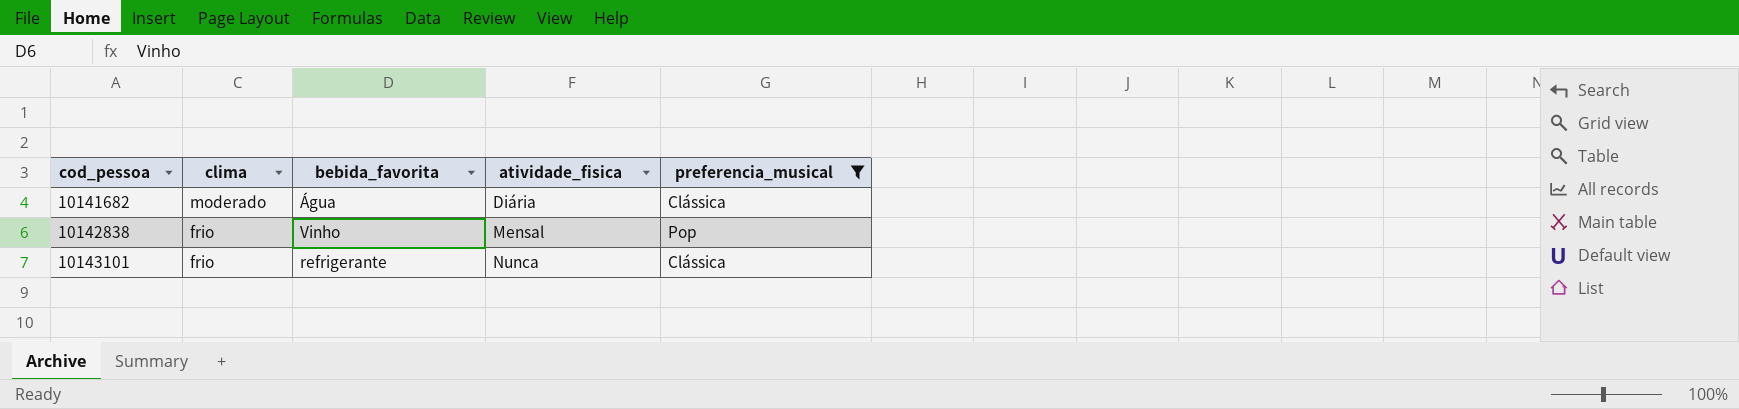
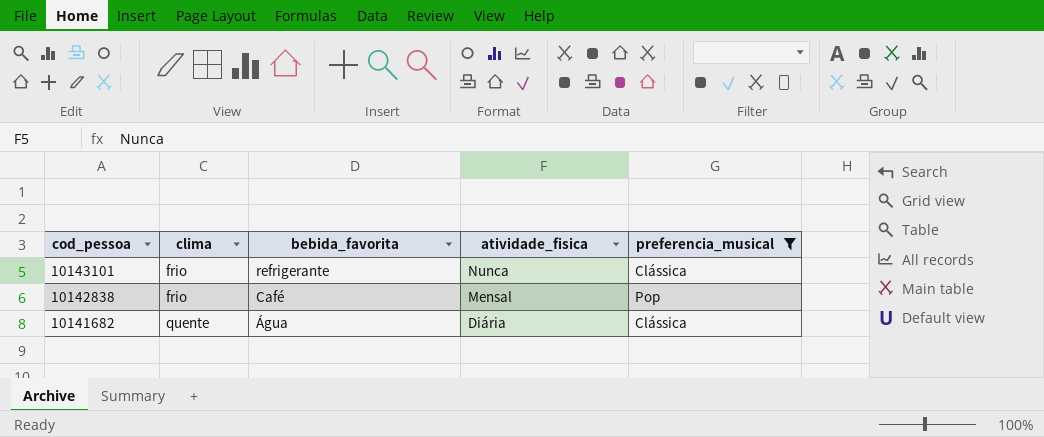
row order: cod_pessoa ascending -> cod_pessoa descending
10142838 | bebida_favorita: Vinho -> Café
10141682 | clima: moderado -> quente

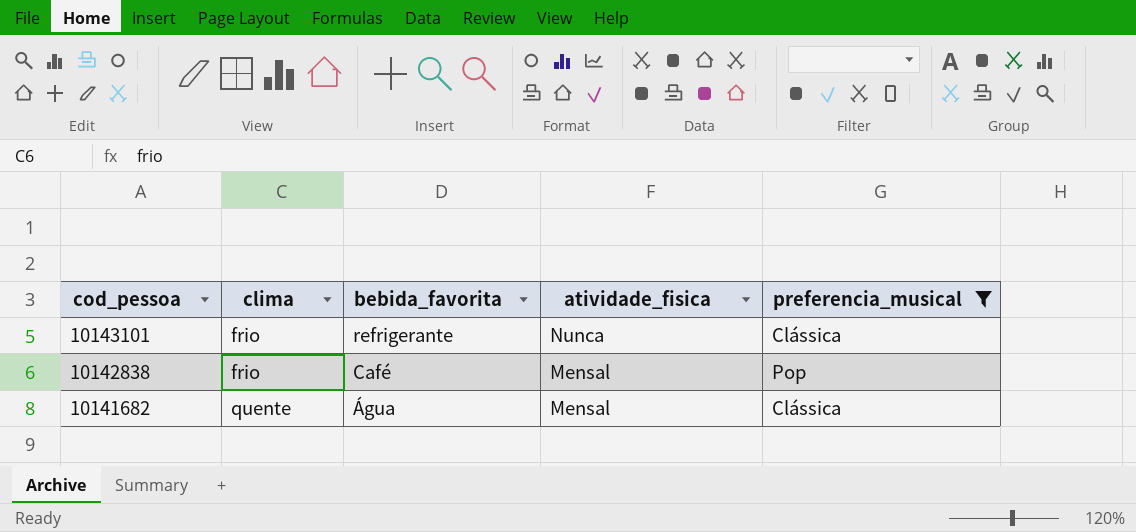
10141682 | atividade_fisica: Diária -> Mensal

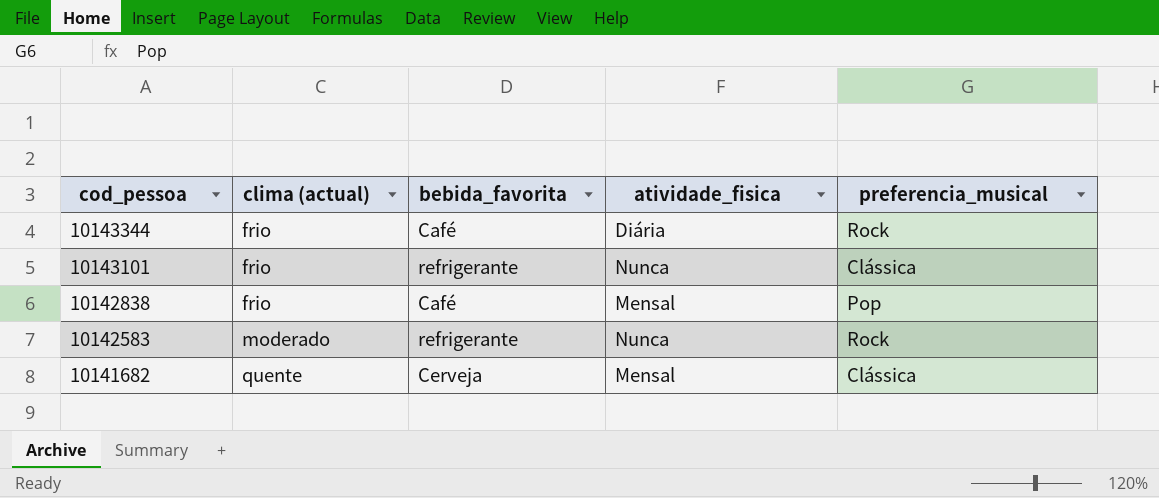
filter: preferencia_musical != Rock -> none
column name: clima -> clima (actual)
10141682 | bebida_favorita: Água -> Cerveja

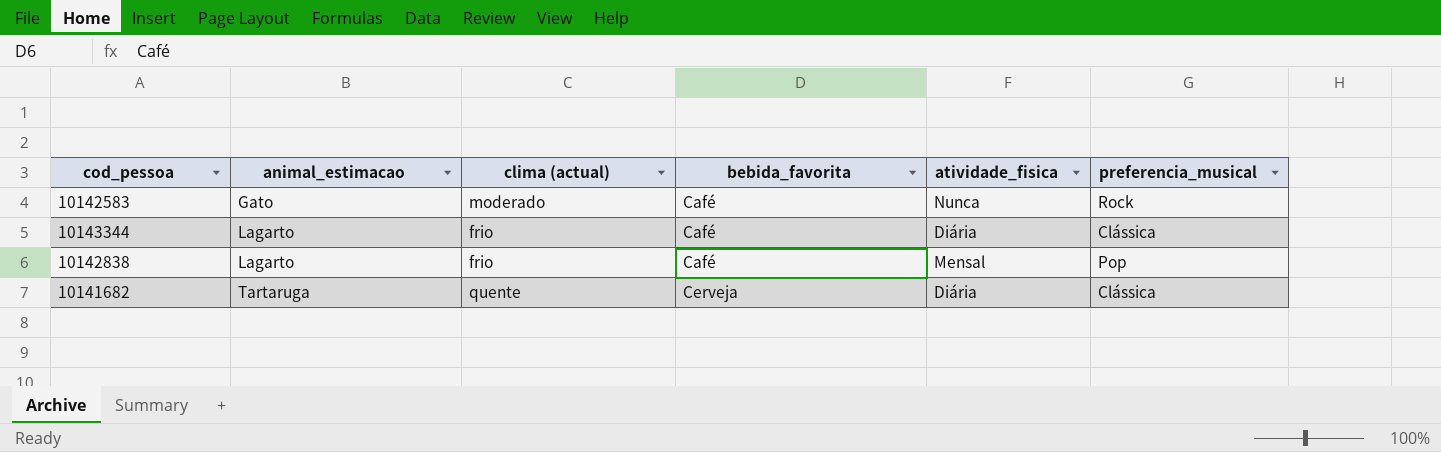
row order: cod_pessoa descending -> animal_estimacao ascending
column animal_estimacao | position: none -> 2
row 10143101: frio | refrigerante | Nunca | Clássica -> none
10142583 | bebida_favorita: refrigerante -> Café
10143344 | preferencia_musical: Rock -> Clássica
10141682 | atividade_fisica: Mensal -> Diária

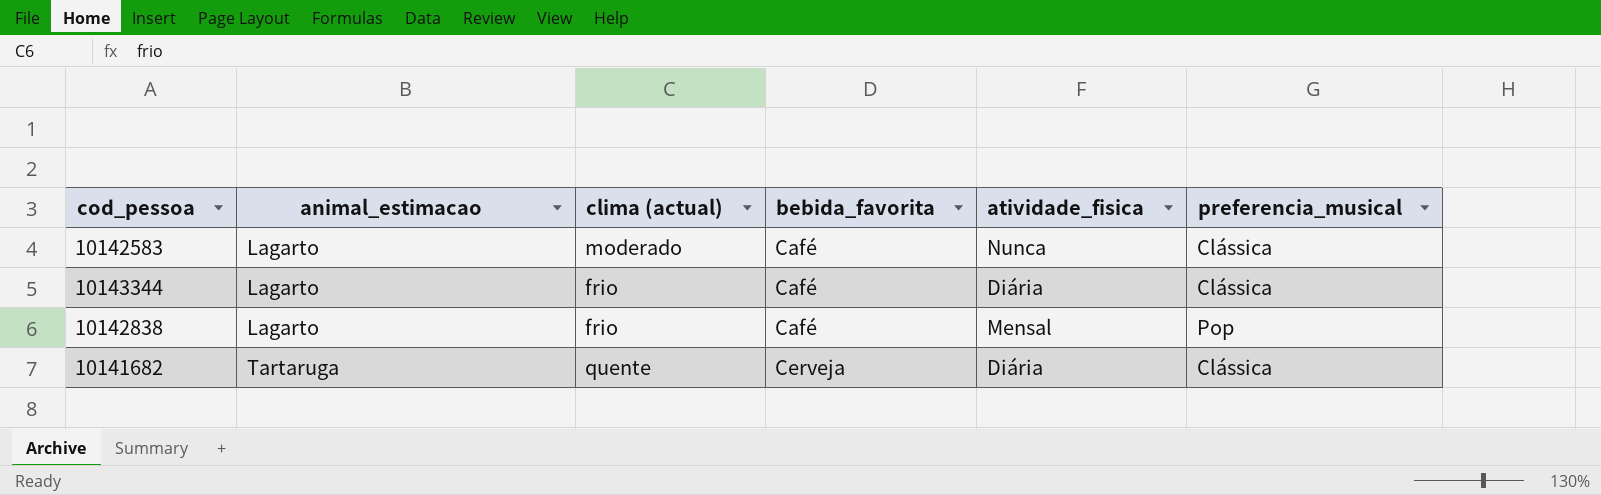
10142583 | animal_estimacao: Gato -> Lagarto
10142583 | preferencia_musical: Rock -> Clássica

